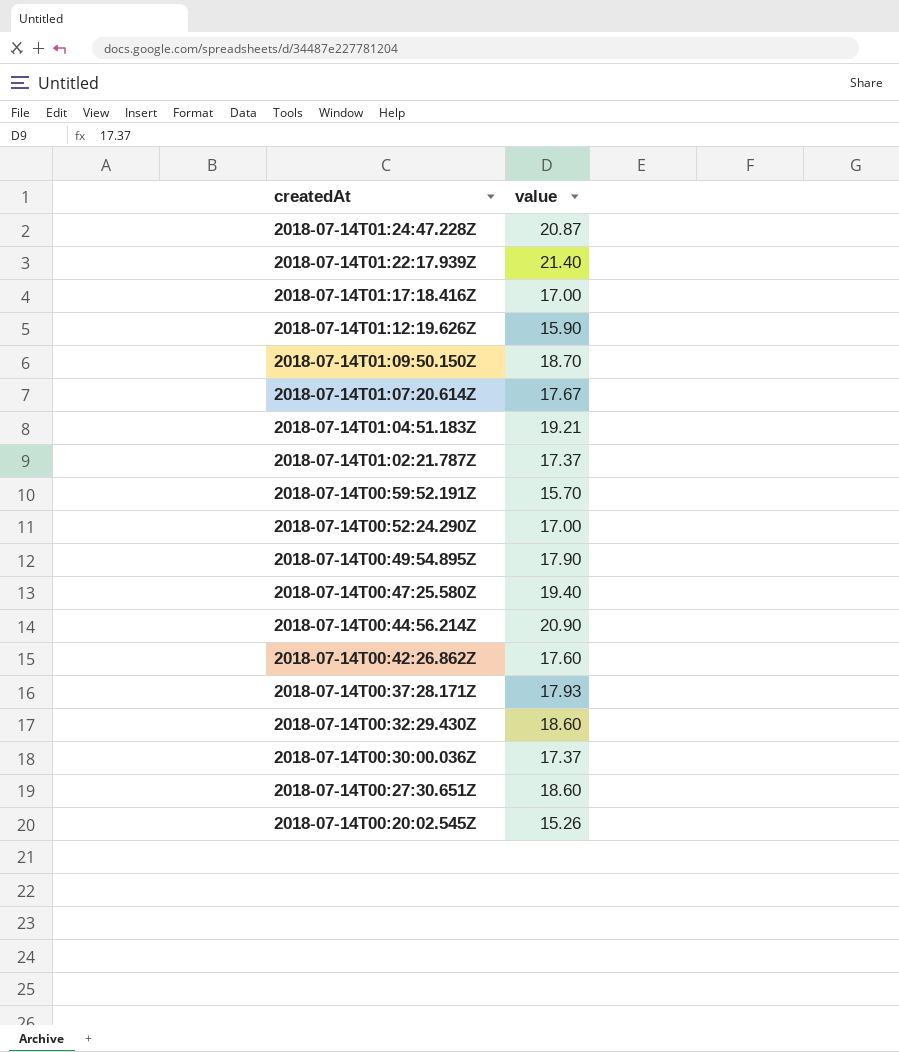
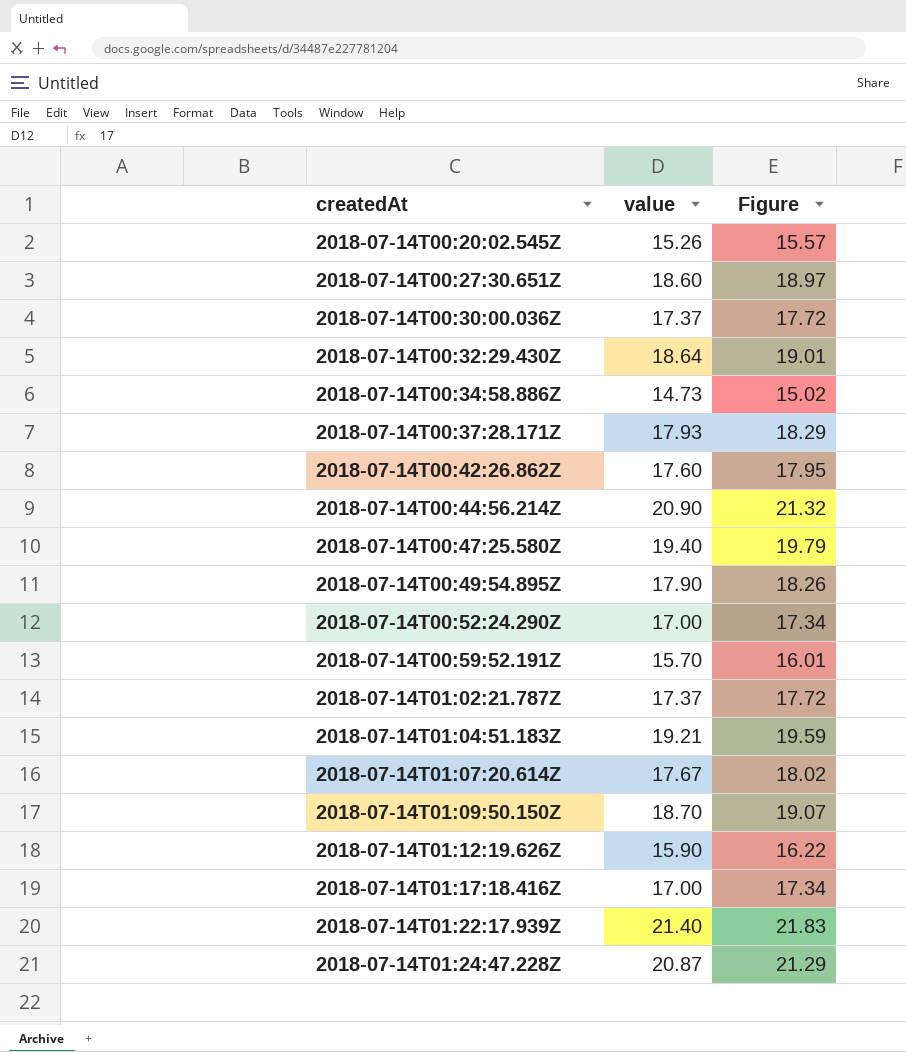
row order: createdAt descending -> createdAt ascending
column Figure | formula: none -> [value] * 1.02
2018-07-14T00:32:29.430Z | value: 18.60 -> 18.64
row 2018-07-14T00:34:58.886Z: none -> 14.73 | 15.02

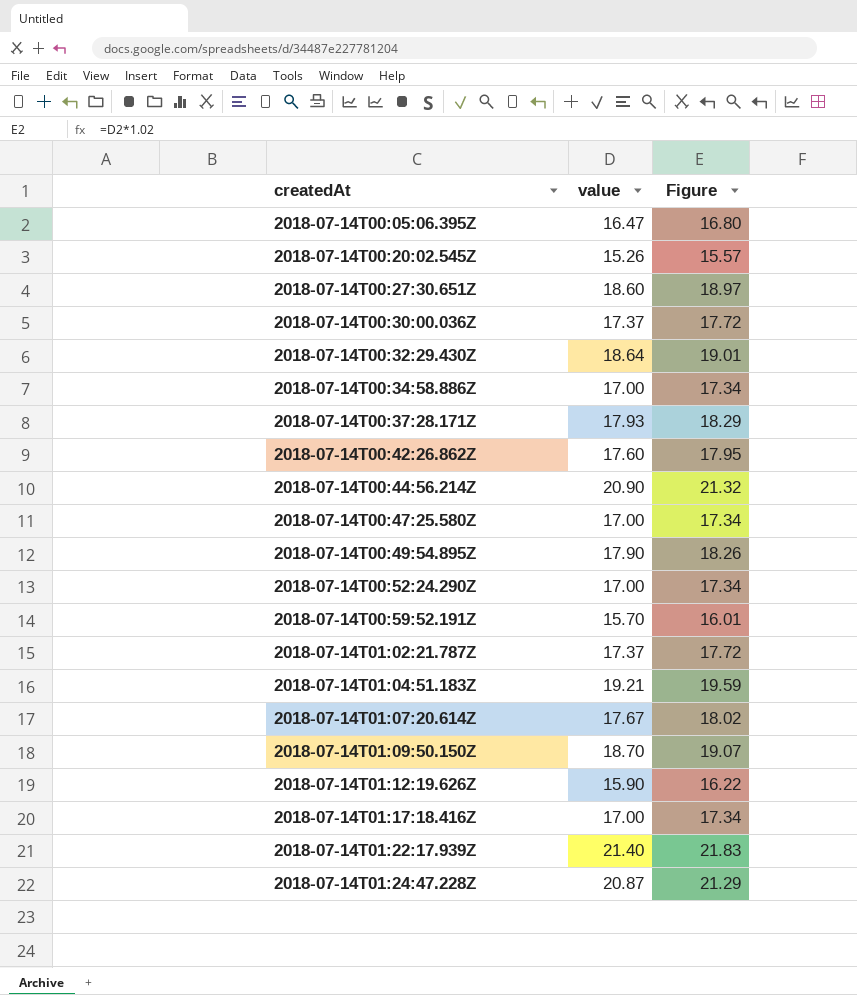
row 2018-07-14T00:05:06.395Z: none -> 16.47 | 16.80
2018-07-14T00:34:58.886Z | value: 14.73 -> 17.00
2018-07-14T00:34:58.886Z | Figure: 15.02 -> 17.34
2018-07-14T00:47:25.580Z | value: 19.40 -> 17.00
2018-07-14T00:47:25.580Z | Figure: 19.79 -> 17.34

